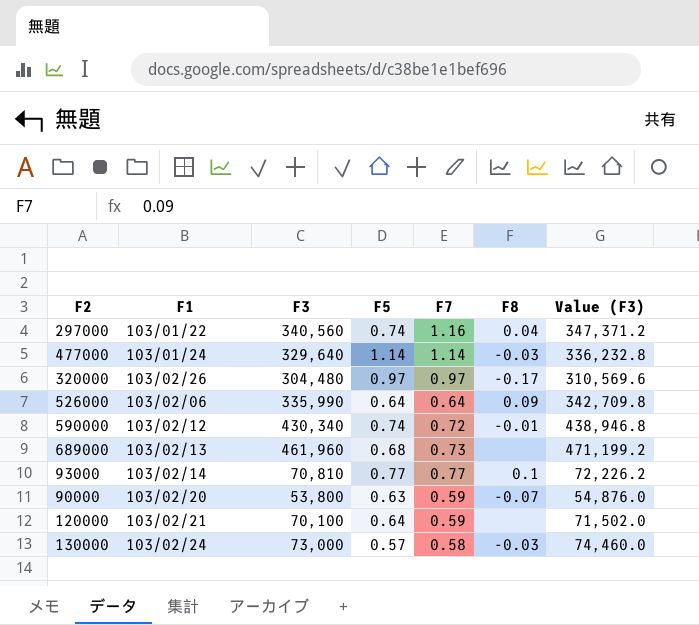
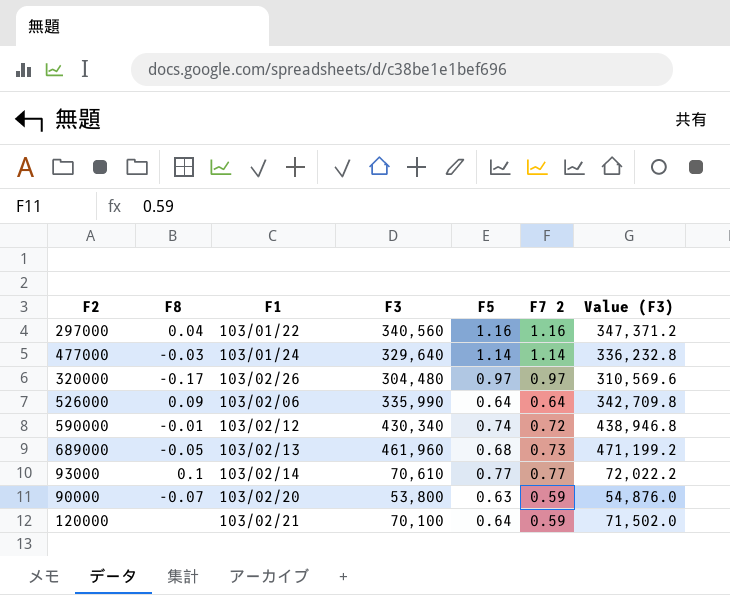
column F8 | position: 6 -> 2
column name: F7 -> F7 2
row 130000: 103/02/24 | 73,000 | 0.57 | 0.58 | -0.03 | 74,460.0 -> none
297000 | F5: 0.74 -> 1.16
689000 | F8: none -> -0.05
93000 | F3: 70,810 -> 70,610
93000 | Value (F3): 72,226.2 -> 72,022.2

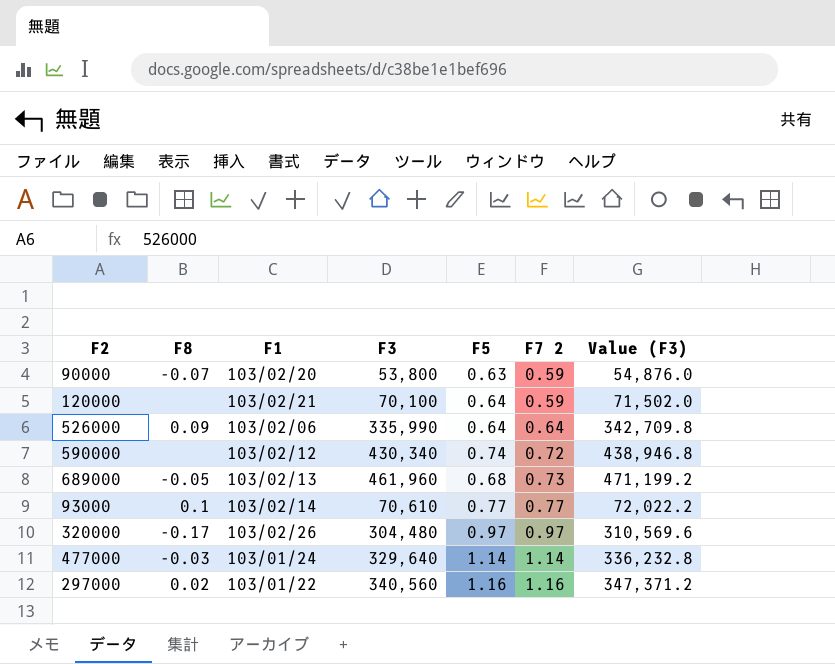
row order: none -> F7 2 ascending
590000 | F8: -0.01 -> none
297000 | F8: 0.04 -> 0.02

